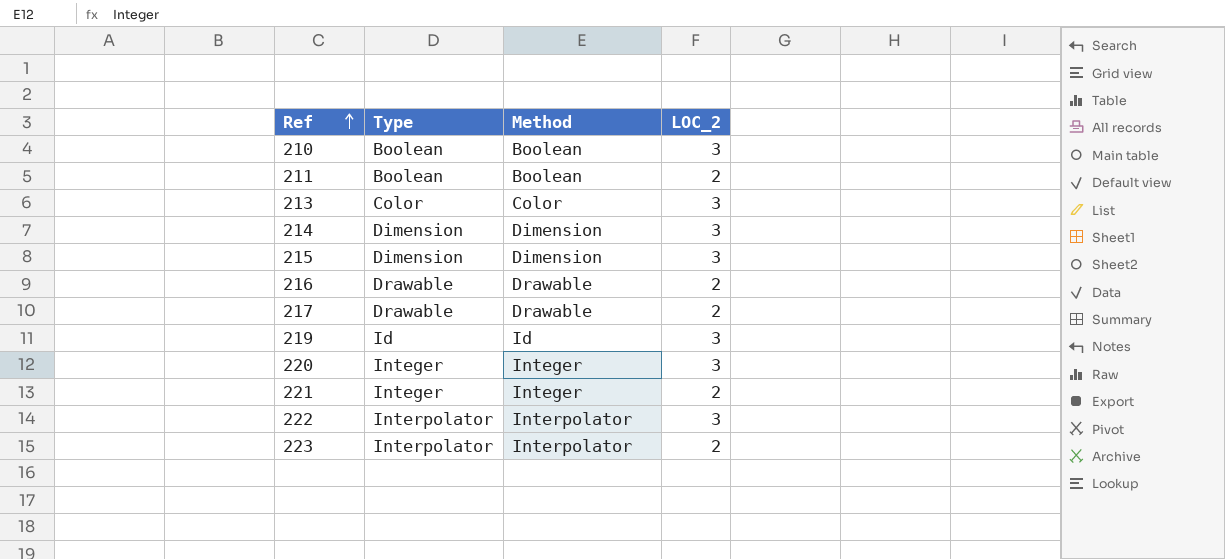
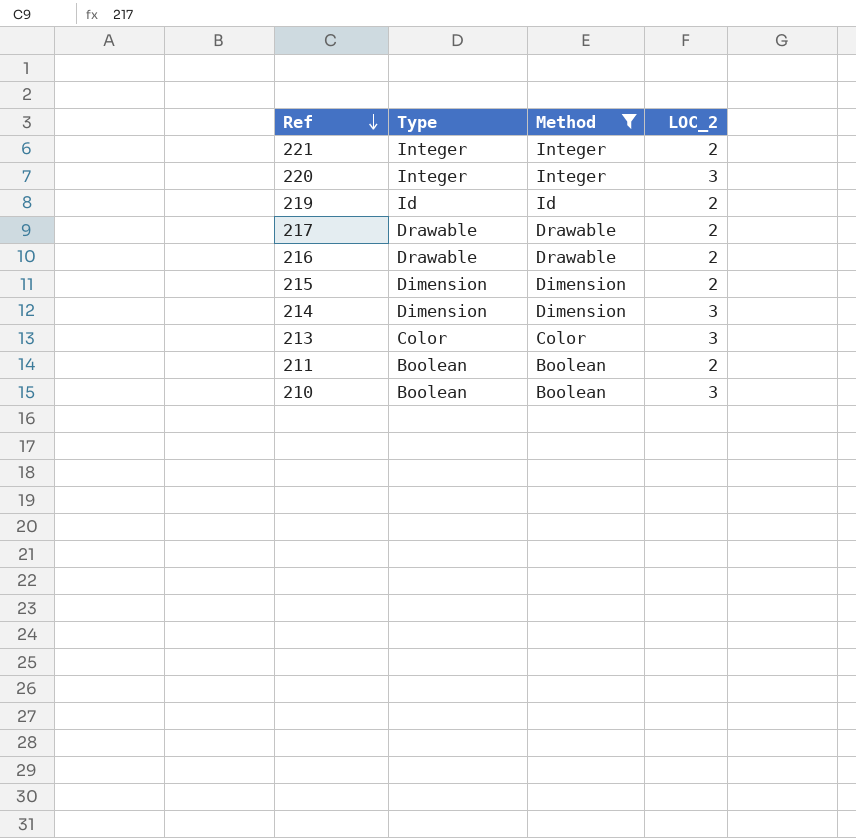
filter: none -> Method != Interpolator
row order: Ref ascending -> Ref descending
219 | LOC_2: 3 -> 2
215 | LOC_2: 3 -> 2

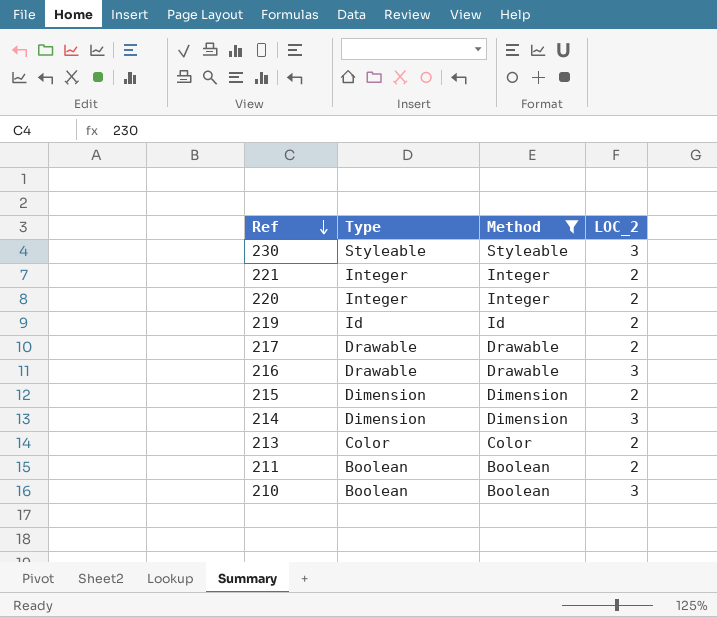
row 230: none -> Styleable | Styleable | 3
220 | LOC_2: 3 -> 2
216 | LOC_2: 2 -> 3
213 | LOC_2: 3 -> 2

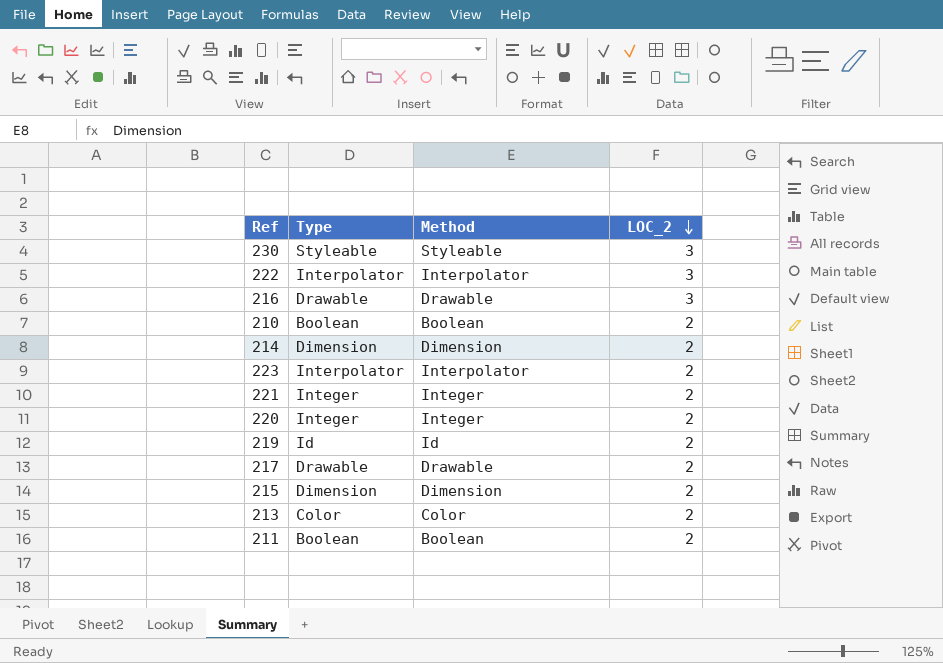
filter: Method != Interpolator -> none
row order: Ref descending -> LOC_2 descending
210 | LOC_2: 3 -> 2
214 | LOC_2: 3 -> 2

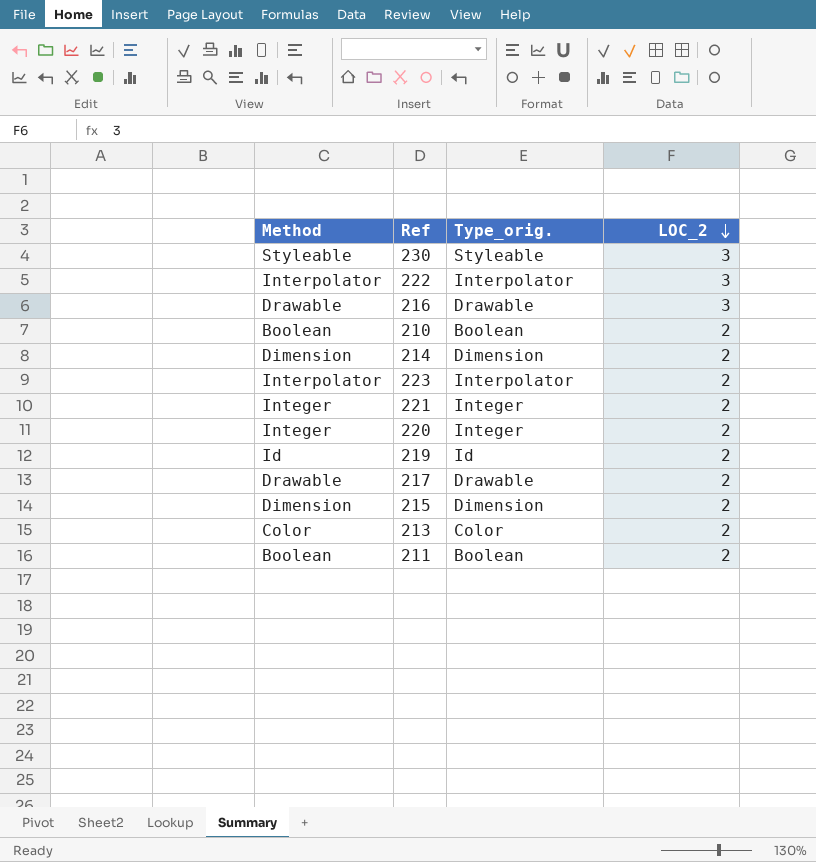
column Method | position: 3 -> 1
column name: Type -> Type_orig.

